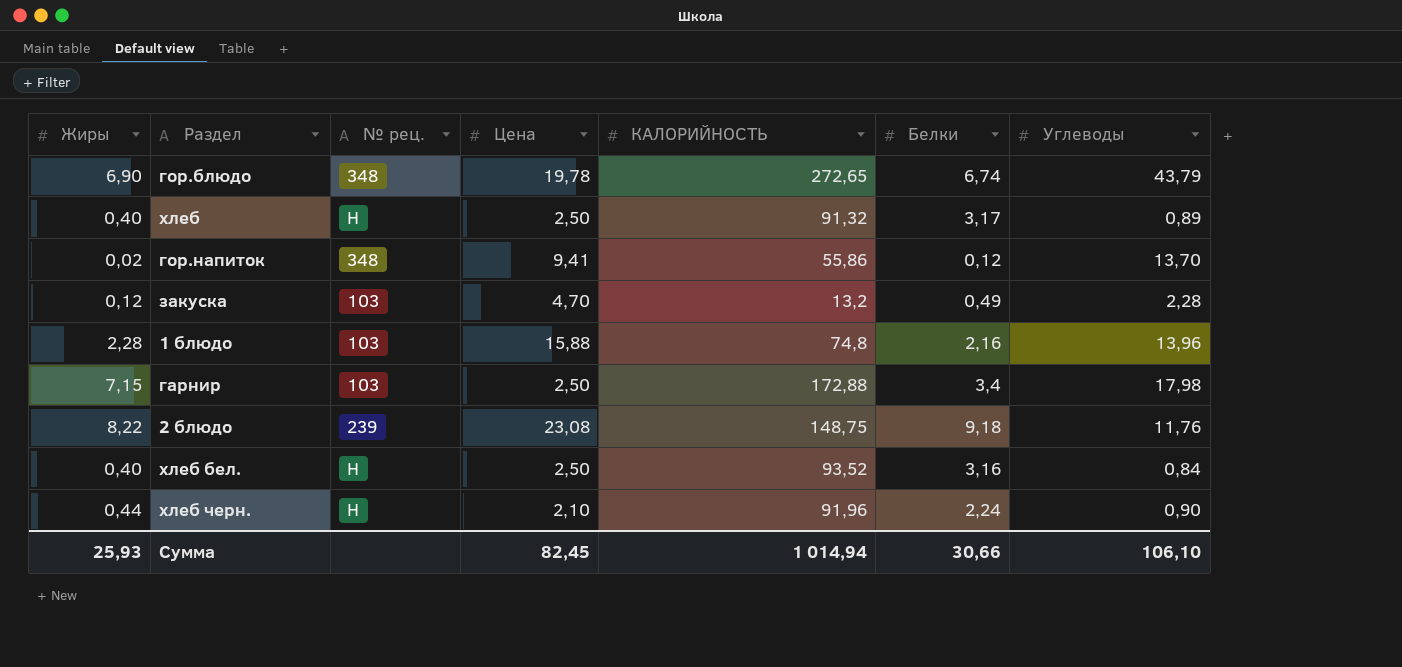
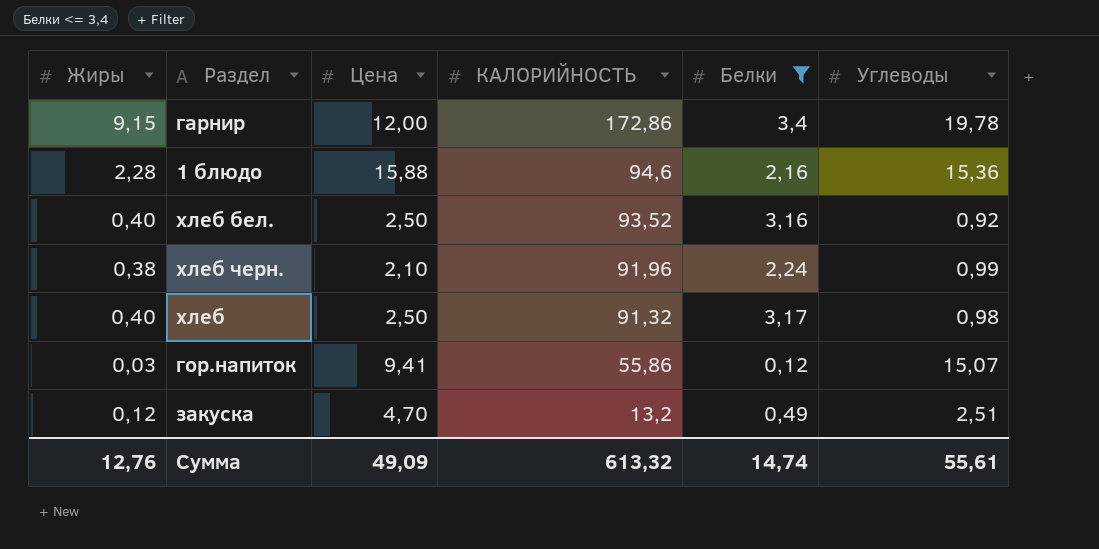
filter: none -> Белки <= 3,4
row order: none -> КАЛОРИЙНОСТЬ descending
column № рец. | position: 3 -> none
гарнир | Жиры: 7,15 -> 9,15
гарнир | Цена: 2,50 -> 12,00
гарнир | КАЛОРИЙНОСТЬ: 172,88 -> 172,86
гарнир | Углеводы: 17,98 -> 19,78
1 блюдо | КАЛОРИЙНОСТЬ: 74,8 -> 94,6
1 блюдо | Углеводы: 13,96 -> 15,36
хлеб бел. | Углеводы: 0,84 -> 0,92
хлеб черн. | Жиры: 0,44 -> 0,38
хлеб черн. | Углеводы: 0,90 -> 0,99
хлеб | Углеводы: 0,89 -> 0,98
гор.напиток | Жиры: 0,02 -> 0,03
гор.напиток | Углеводы: 13,70 -> 15,07
закуска | Углеводы: 2,28 -> 2,51
Сумма | Жиры: 25,93 -> 12,76
Сумма | Цена: 82,45 -> 49,09
Сумма | КАЛОРИЙНОСТЬ: 1 014,94 -> 613,32
Сумма | Белки: 30,66 -> 14,74
Сумма | Углеводы: 106,10 -> 55,61

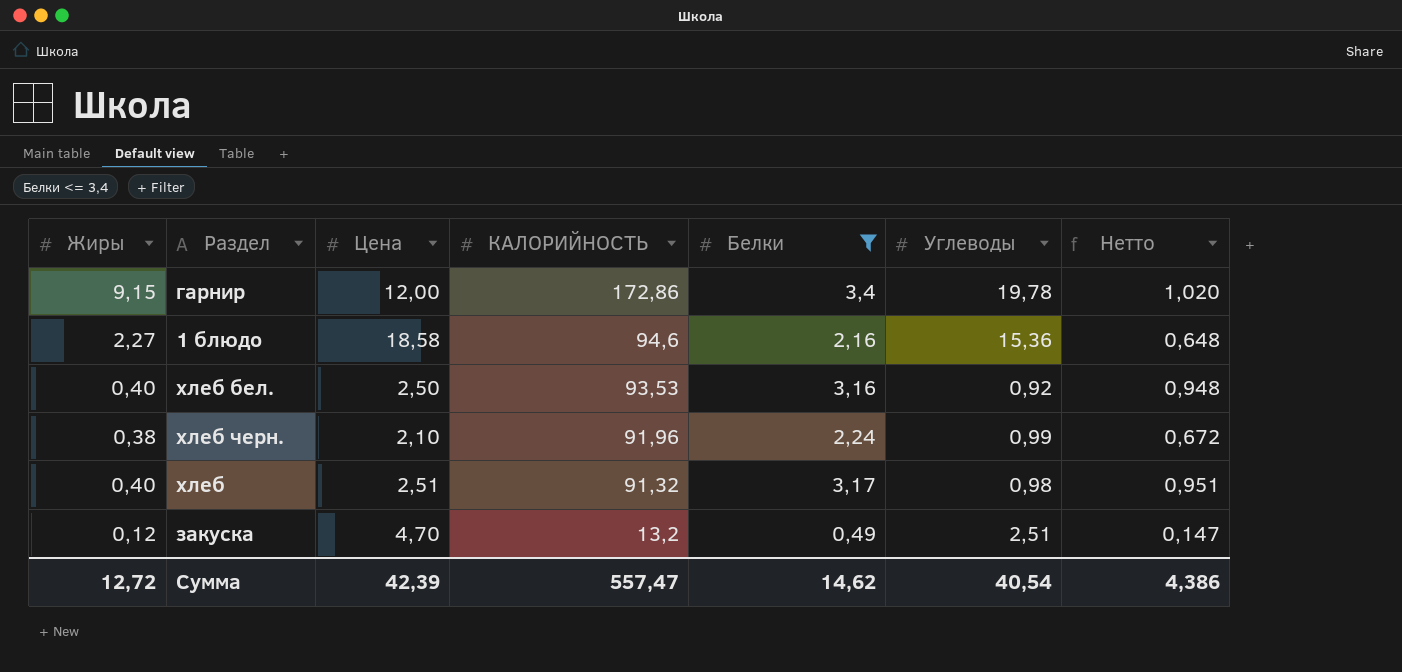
column Нетто | formula: none -> [Белки] * 0,3
row гор.напиток: 0,03 | 9,41 | 55,86 | 0,12 | 15,07 -> none
1 блюдо | Жиры: 2,28 -> 2,27
1 блюдо | Цена: 15,88 -> 18,58
хлеб бел. | КАЛОРИЙНОСТЬ: 93,52 -> 93,53
хлеб | Цена: 2,50 -> 2,51
Сумма | Жиры: 12,76 -> 12,72
Сумма | Цена: 49,09 -> 42,39
Сумма | КАЛОРИЙНОСТЬ: 613,32 -> 557,47
Сумма | Белки: 14,74 -> 14,62
Сумма | Углеводы: 55,61 -> 40,54

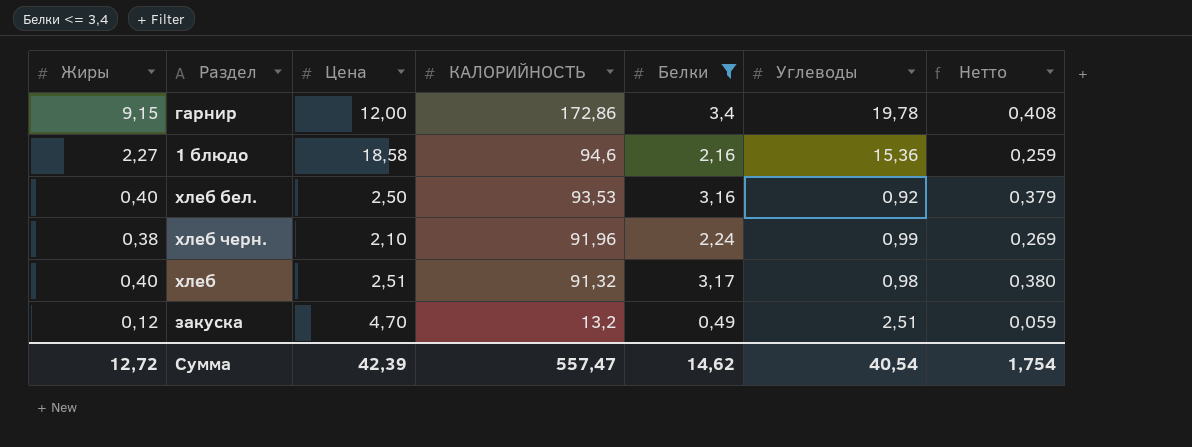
column Нетто | formula: [Белки] * 0,3 -> [Белки] * 0,12
Сумма | Нетто: 4,386 -> 1,754

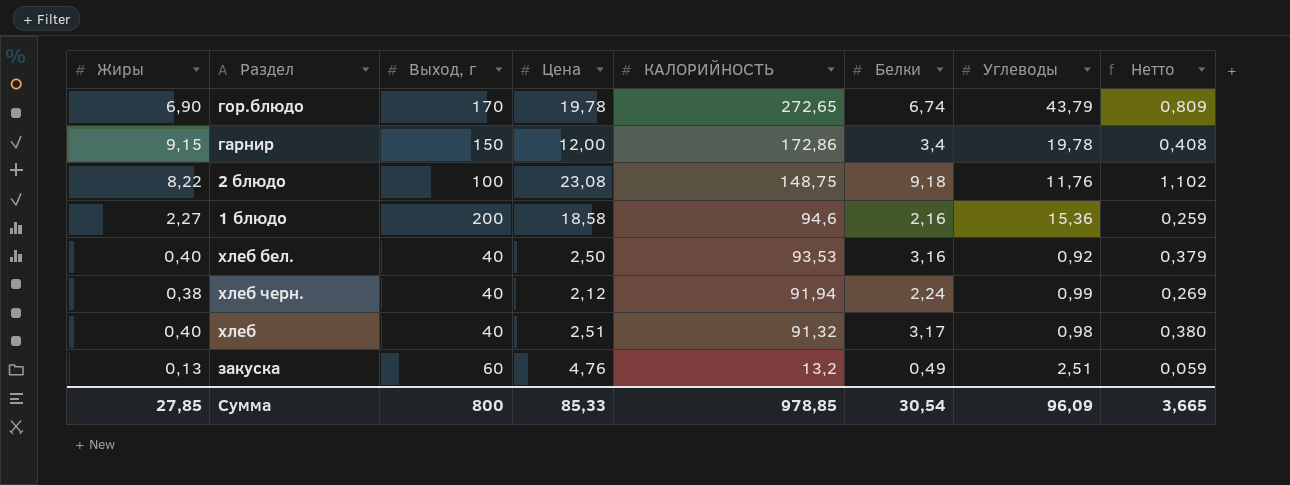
filter: Белки <= 3,4 -> none
column Выход, г | position: none -> 3
хлеб черн. | Цена: 2,10 -> 2,12
хлеб черн. | КАЛОРИЙНОСТЬ: 91,96 -> 91,94
закуска | Жиры: 0,12 -> 0,13
закуска | Цена: 4,70 -> 4,76
Сумма | Жиры: 12,72 -> 27,85
Сумма | Цена: 42,39 -> 85,33
Сумма | КАЛОРИЙНОСТЬ: 557,47 -> 978,85
Сумма | Белки: 14,62 -> 30,54
Сумма | Углеводы: 40,54 -> 96,09
Сумма | Нетто: 1,754 -> 3,665

